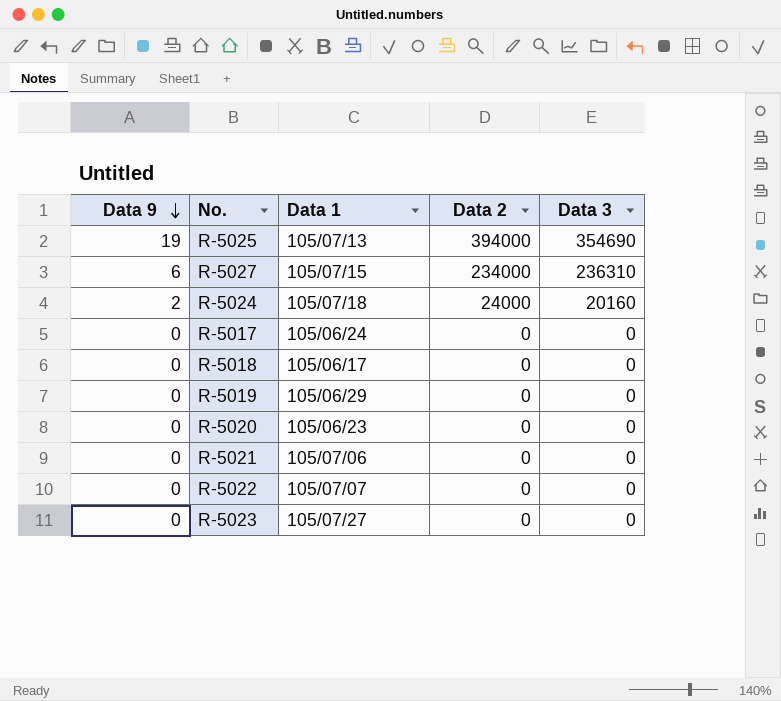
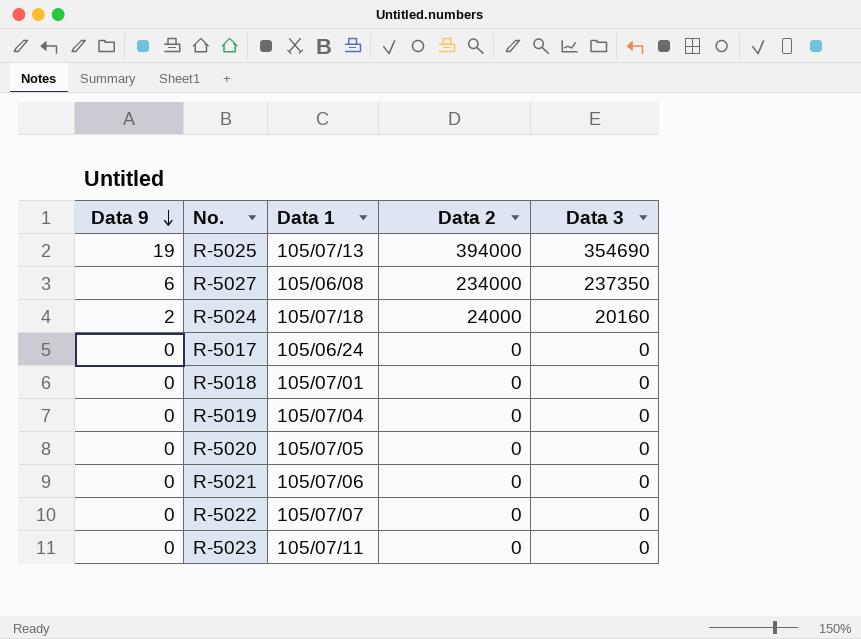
R-5027 | Data 1: 105/07/15 -> 105/06/08
R-5027 | Data 3: 236310 -> 237350
R-5018 | Data 1: 105/06/17 -> 105/07/01
R-5019 | Data 1: 105/06/29 -> 105/07/04
R-5020 | Data 1: 105/06/23 -> 105/07/05
R-5023 | Data 1: 105/07/27 -> 105/07/11

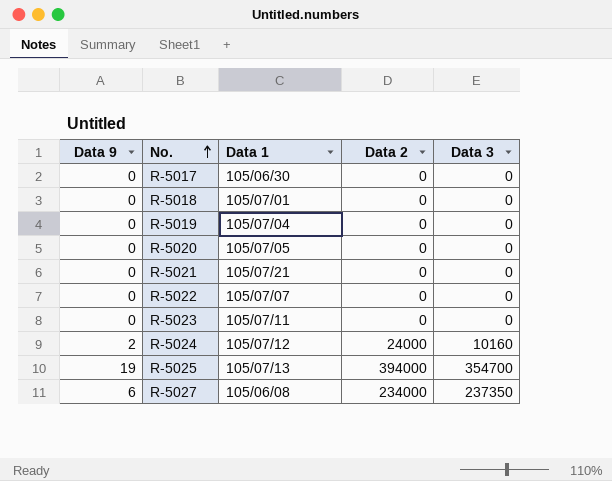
row order: Data 9 descending -> No. ascending
R-5017 | Data 1: 105/06/24 -> 105/06/30
R-5021 | Data 1: 105/07/06 -> 105/07/21
R-5024 | Data 1: 105/07/18 -> 105/07/12
R-5024 | Data 3: 20160 -> 10160
R-5025 | Data 3: 354690 -> 354700

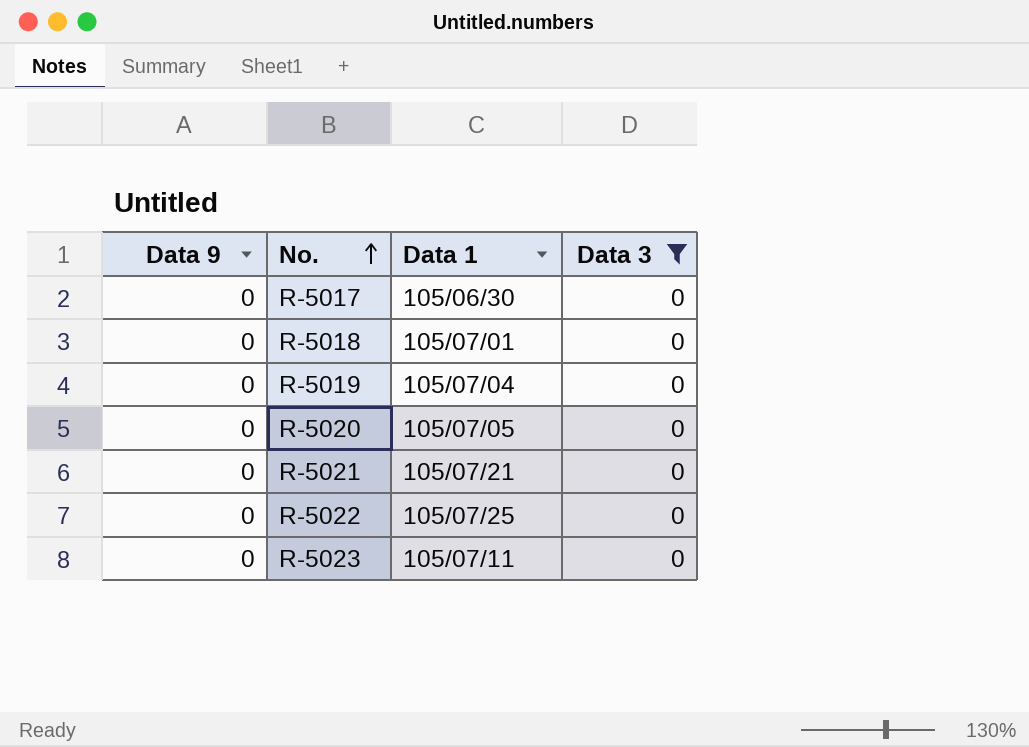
filter: none -> Data 3 = 0
column Data 2 | position: 4 -> none
R-5022 | Data 1: 105/07/07 -> 105/07/25

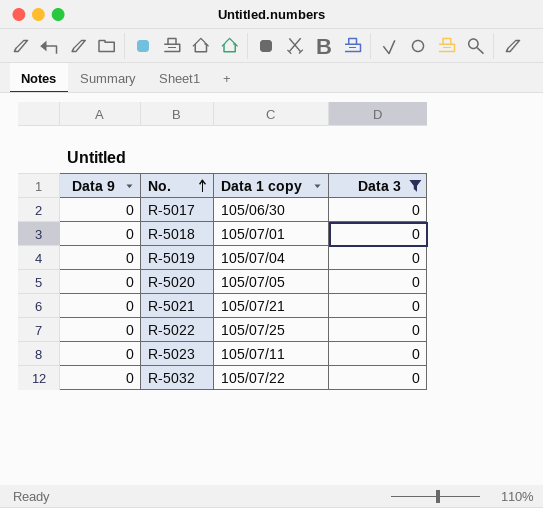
column name: Data 1 -> Data 1 copy
row R-5032: none -> 0 | 105/07/22 | 0

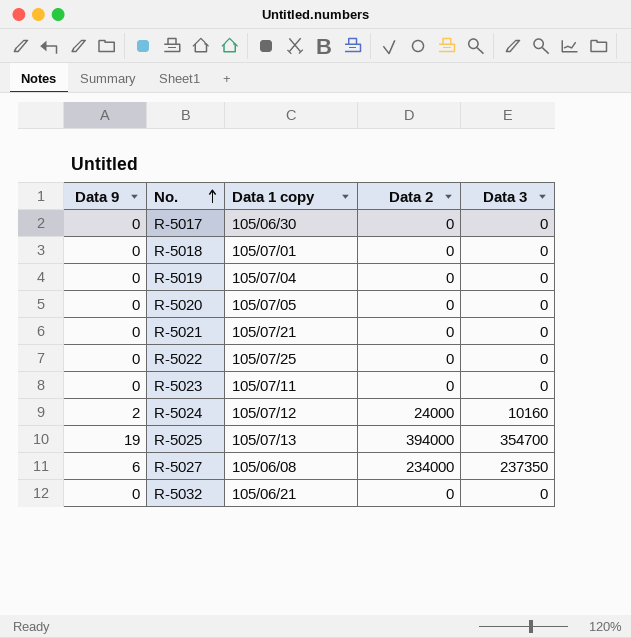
filter: Data 3 = 0 -> none
column Data 2 | position: none -> 4
R-5032 | Data 1 copy: 105/07/22 -> 105/06/21

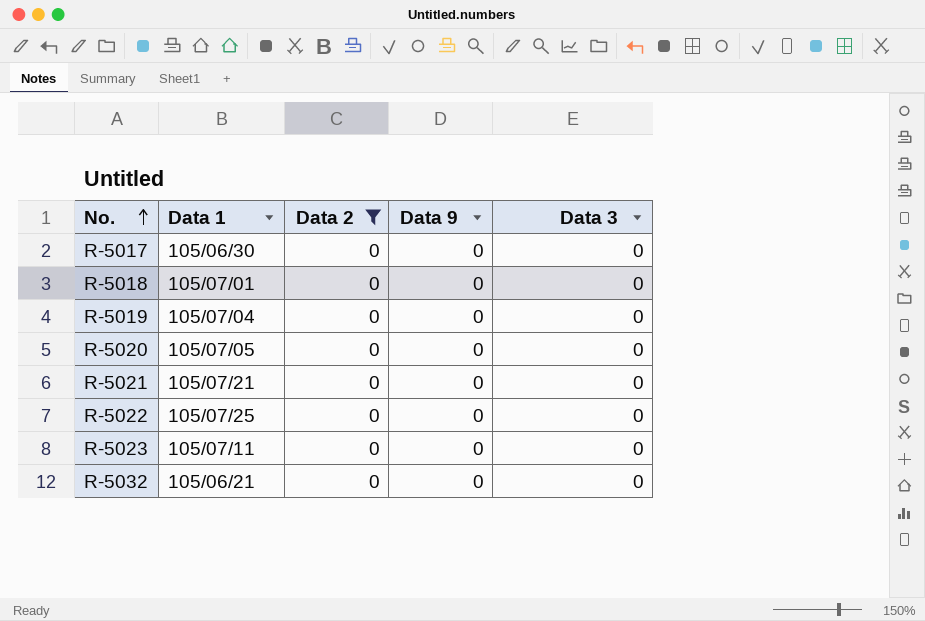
filter: none -> Data 2 = 0
column name: Data 1 copy -> Data 1
column Data 9 | position: 1 -> 4

